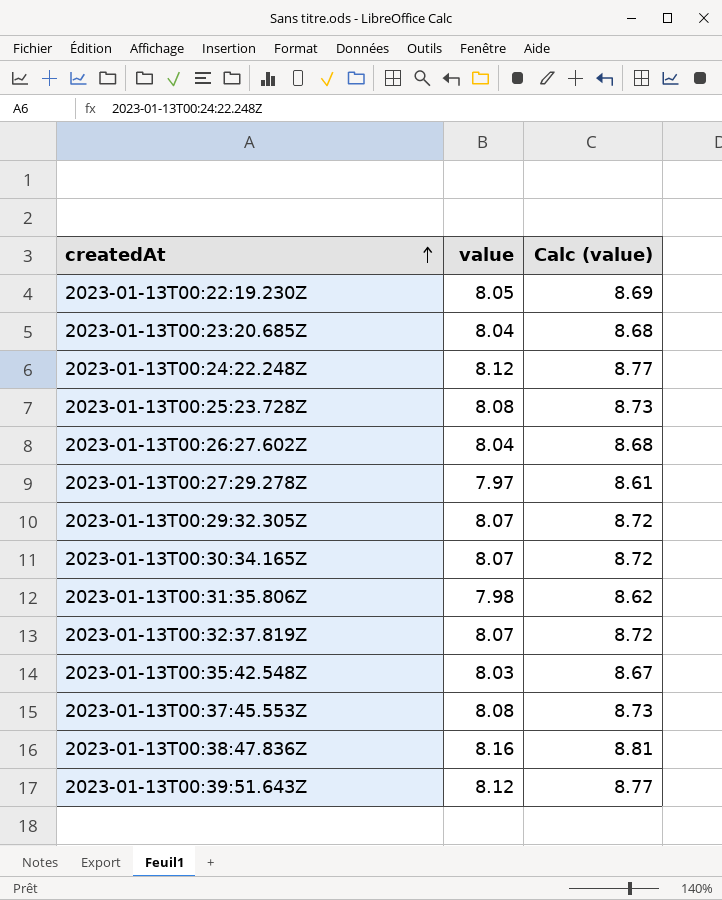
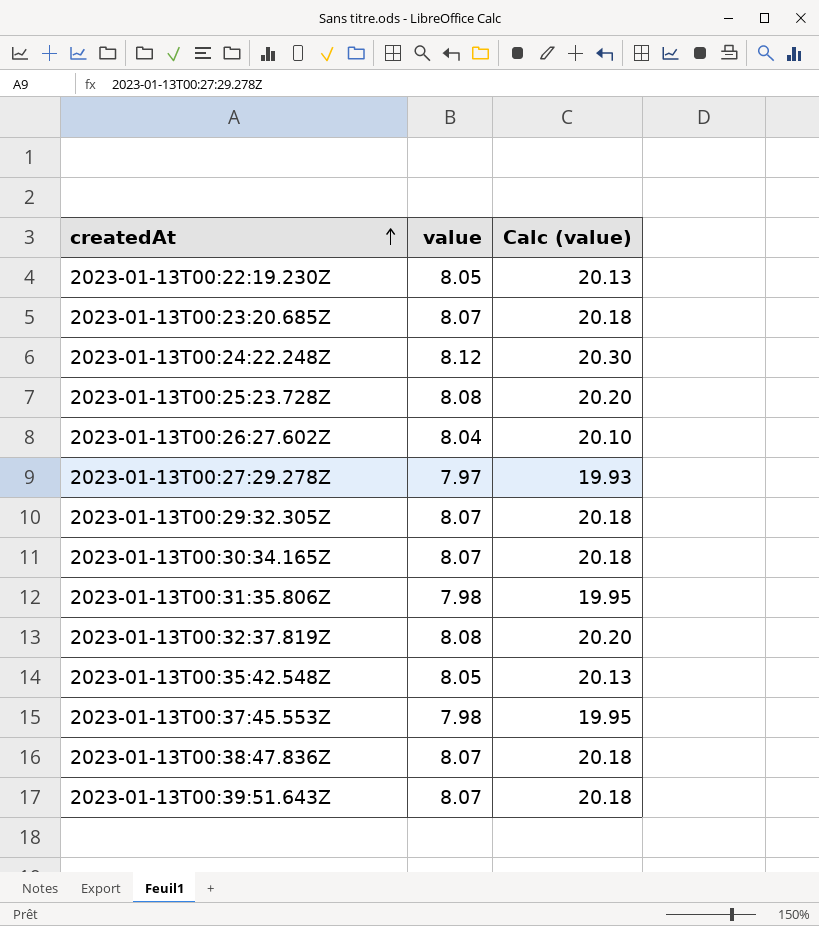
column Calc (value) | formula: [value] * 1.08 -> [value] * 2.5
2023-01-13T00:23:20.685Z | value: 8.04 -> 8.07
2023-01-13T00:32:37.819Z | value: 8.07 -> 8.08
2023-01-13T00:35:42.548Z | value: 8.03 -> 8.05
2023-01-13T00:37:45.553Z | value: 8.08 -> 7.98
2023-01-13T00:38:47.836Z | value: 8.16 -> 8.07
2023-01-13T00:39:51.643Z | value: 8.12 -> 8.07

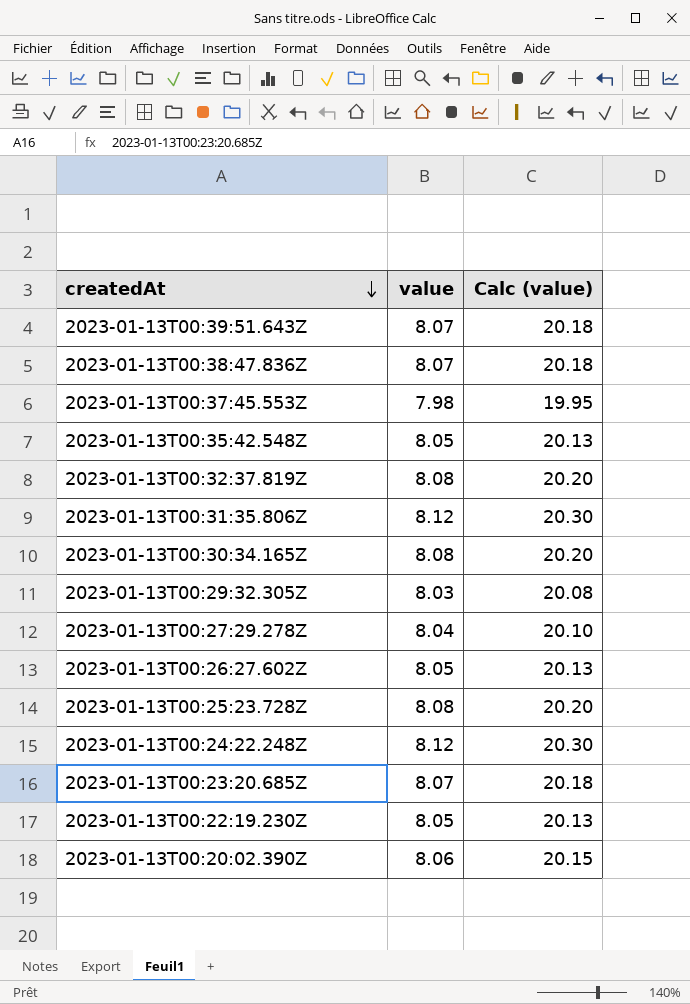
row order: createdAt ascending -> createdAt descending
2023-01-13T00:31:35.806Z | value: 7.98 -> 8.12
2023-01-13T00:31:35.806Z | Calc (value): 19.95 -> 20.30
2023-01-13T00:30:34.165Z | value: 8.07 -> 8.08
2023-01-13T00:30:34.165Z | Calc (value): 20.18 -> 20.20
2023-01-13T00:29:32.305Z | value: 8.07 -> 8.03
2023-01-13T00:29:32.305Z | Calc (value): 20.18 -> 20.08
2023-01-13T00:27:29.278Z | value: 7.97 -> 8.04
2023-01-13T00:27:29.278Z | Calc (value): 19.93 -> 20.10
2023-01-13T00:26:27.602Z | value: 8.04 -> 8.05
2023-01-13T00:26:27.602Z | Calc (value): 20.10 -> 20.13
row 2023-01-13T00:20:02.390Z: none -> 8.06 | 20.15

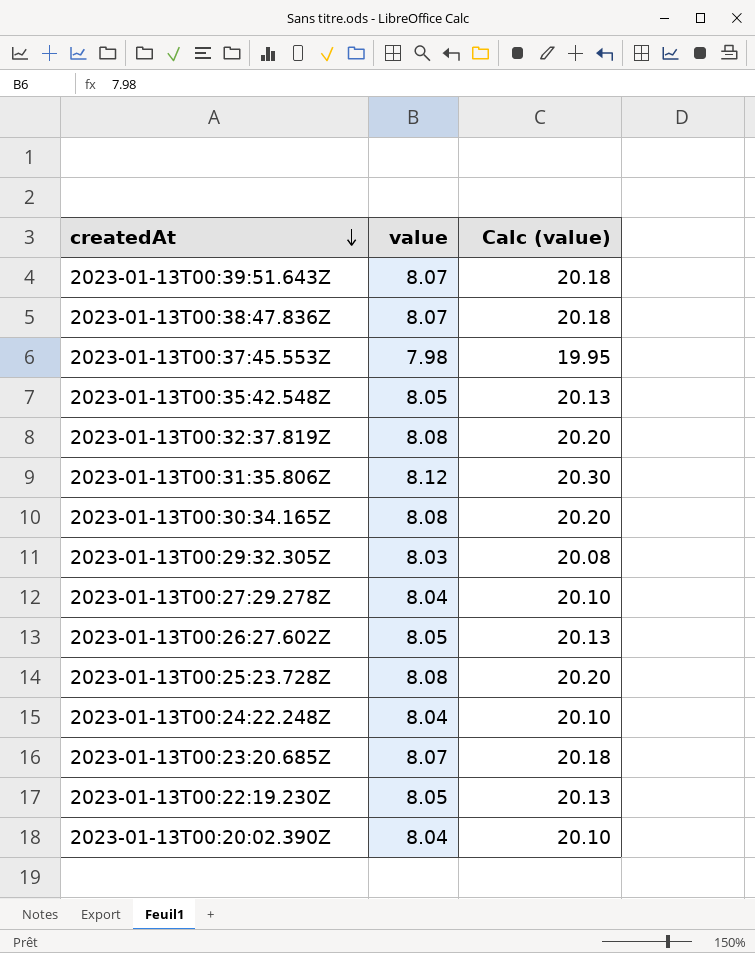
2023-01-13T00:24:22.248Z | value: 8.12 -> 8.04
2023-01-13T00:24:22.248Z | Calc (value): 20.30 -> 20.10
2023-01-13T00:20:02.390Z | value: 8.06 -> 8.04
2023-01-13T00:20:02.390Z | Calc (value): 20.15 -> 20.10

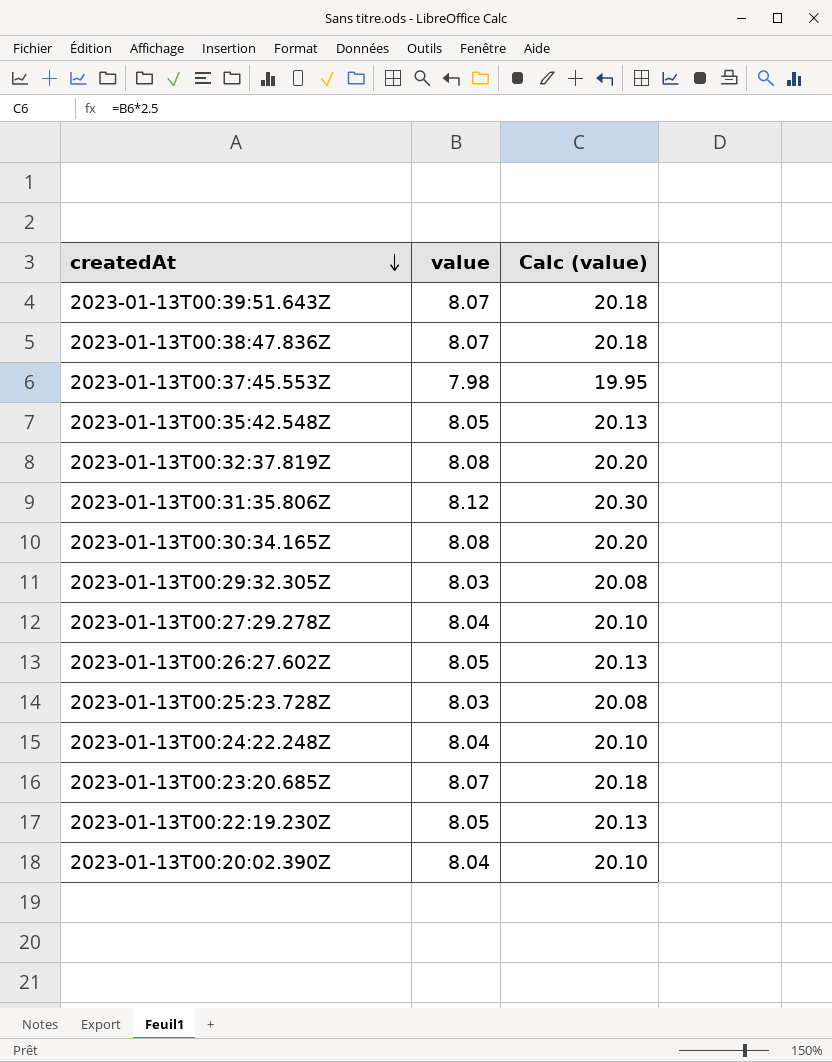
2023-01-13T00:25:23.728Z | value: 8.08 -> 8.03
2023-01-13T00:25:23.728Z | Calc (value): 20.20 -> 20.08

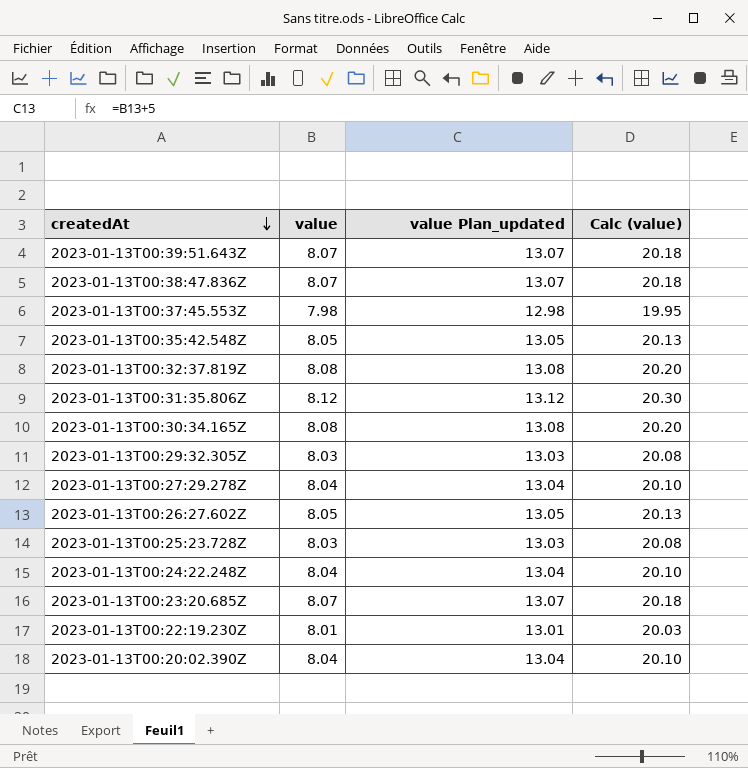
column value Plan_updated | formula: none -> [value] + 5
2023-01-13T00:22:19.230Z | value: 8.05 -> 8.01
2023-01-13T00:22:19.230Z | Calc (value): 20.13 -> 20.03

